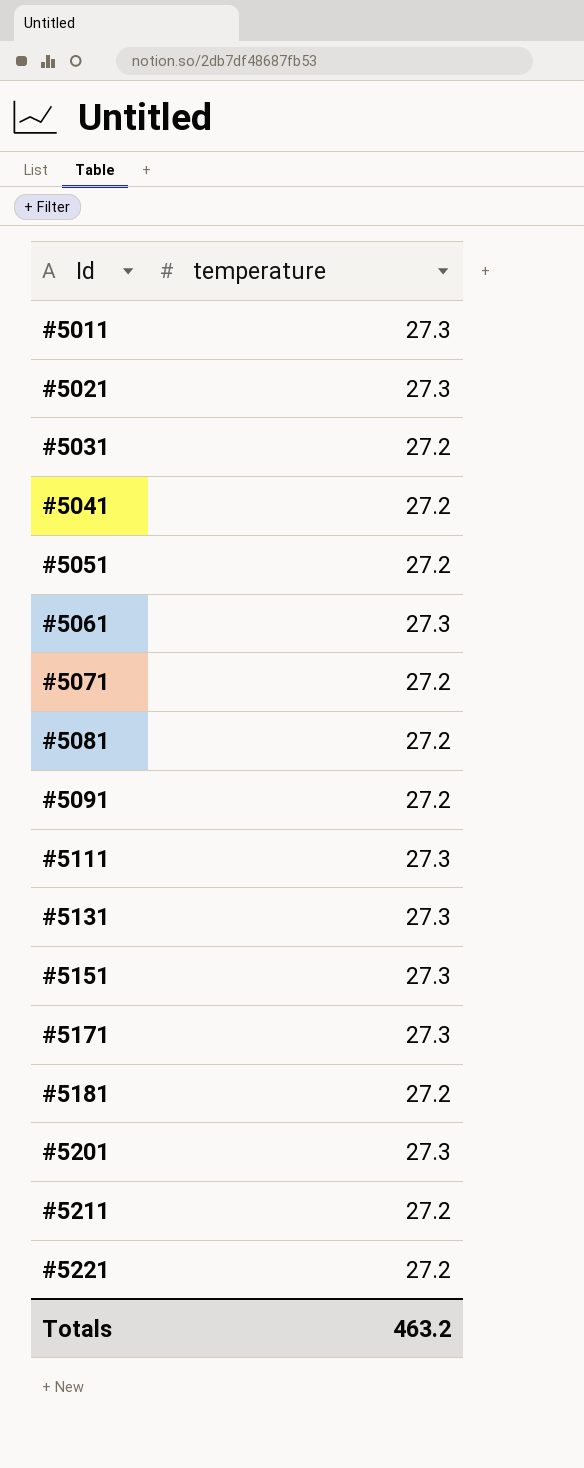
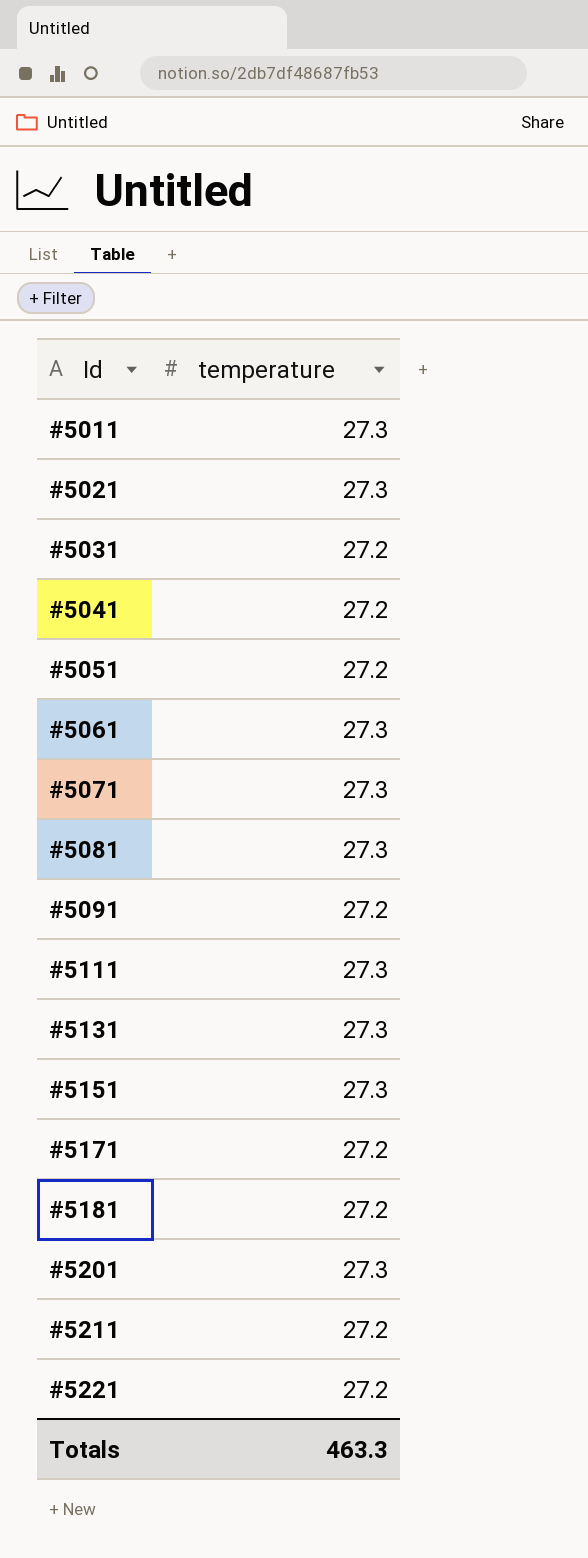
#5071 | temperature: 27.2 -> 27.3
#5081 | temperature: 27.2 -> 27.3
#5171 | temperature: 27.3 -> 27.2
Totals | temperature: 463.2 -> 463.3

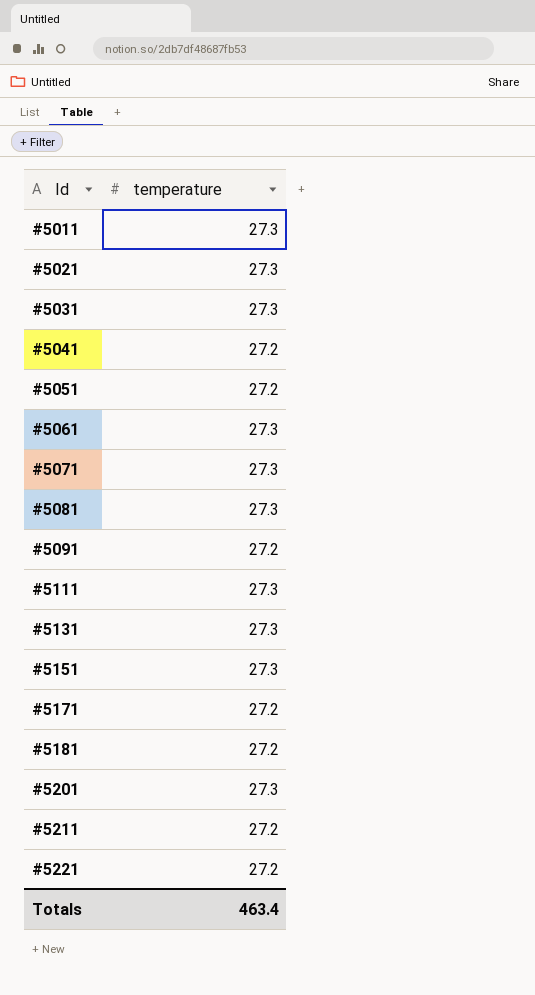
#5031 | temperature: 27.2 -> 27.3
Totals | temperature: 463.3 -> 463.4

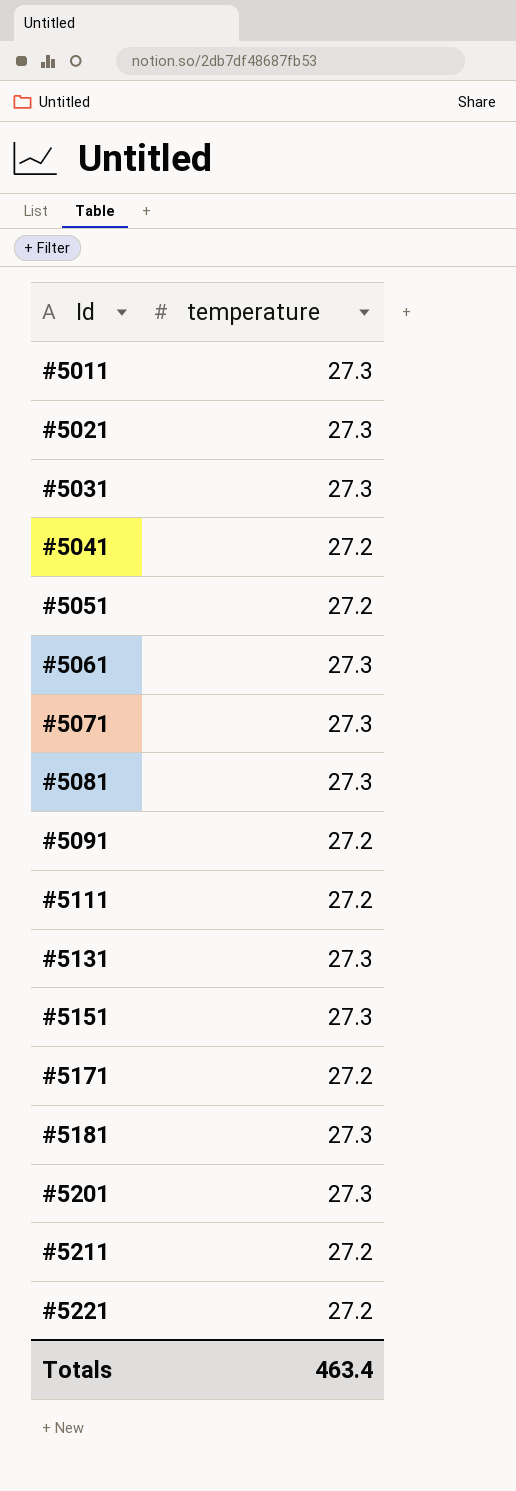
#5111 | temperature: 27.3 -> 27.2
#5181 | temperature: 27.2 -> 27.3

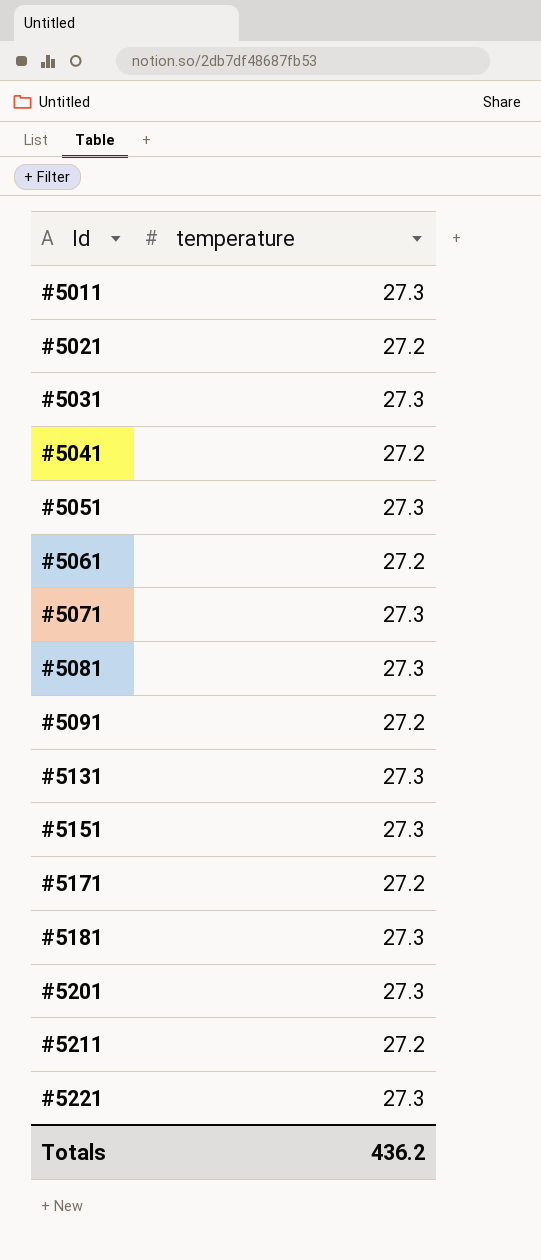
row #5111: 27.2 -> none
#5021 | temperature: 27.3 -> 27.2
#5051 | temperature: 27.2 -> 27.3
#5061 | temperature: 27.3 -> 27.2
#5221 | temperature: 27.2 -> 27.3
Totals | temperature: 463.4 -> 436.2

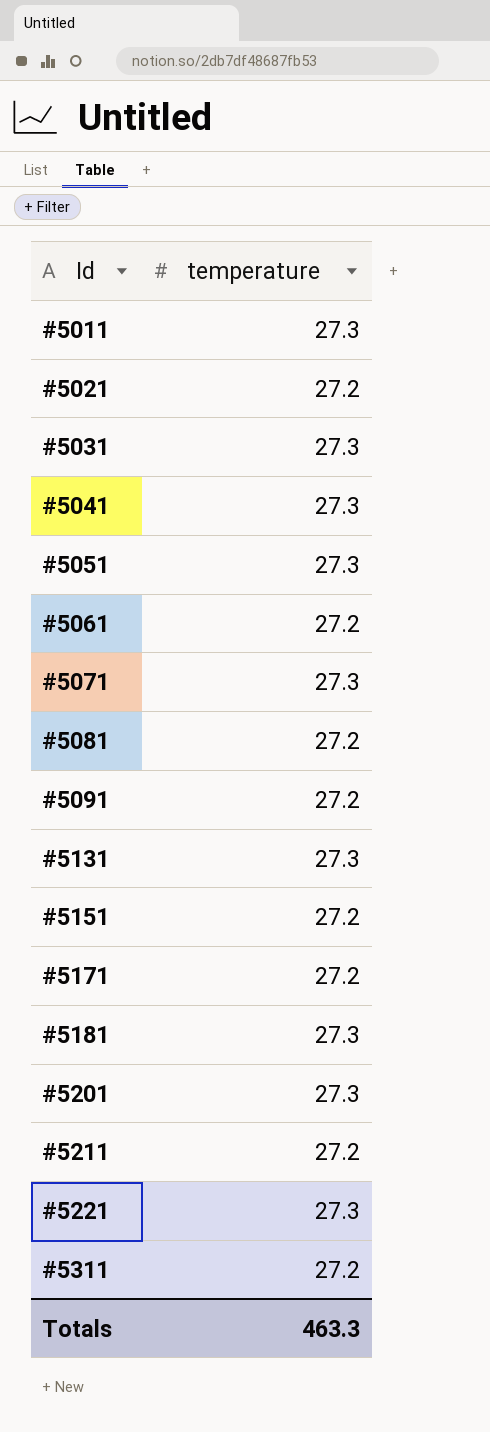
#5041 | temperature: 27.2 -> 27.3
#5081 | temperature: 27.3 -> 27.2
#5151 | temperature: 27.3 -> 27.2
row #5311: none -> 27.2
Totals | temperature: 436.2 -> 463.3

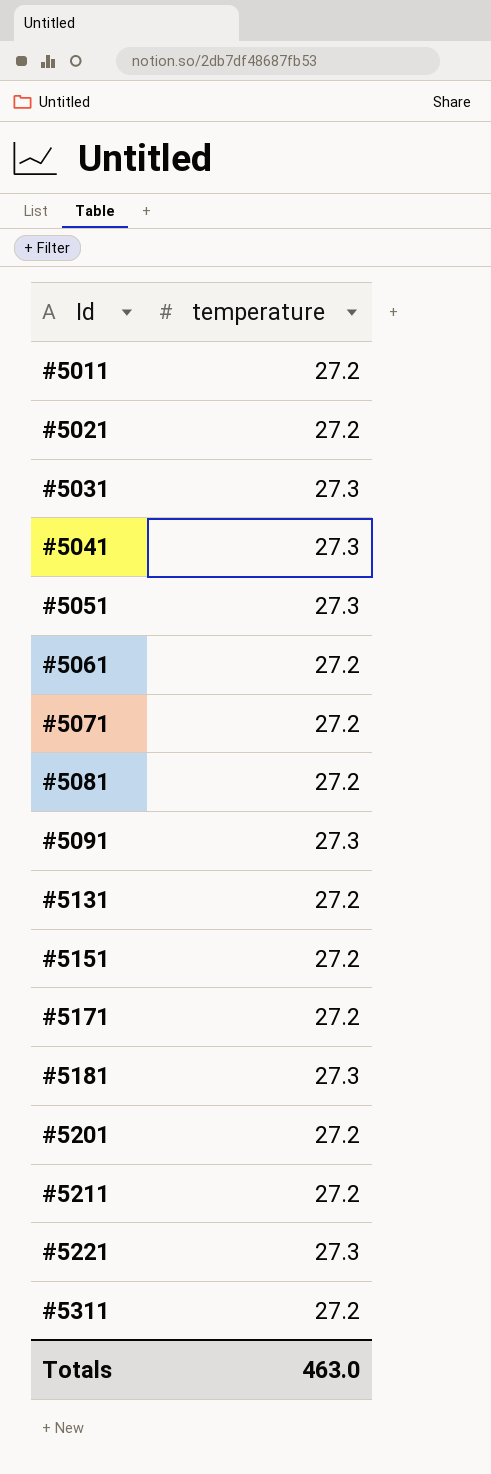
#5011 | temperature: 27.3 -> 27.2
#5071 | temperature: 27.3 -> 27.2
#5091 | temperature: 27.2 -> 27.3
#5131 | temperature: 27.3 -> 27.2
#5201 | temperature: 27.3 -> 27.2
Totals | temperature: 463.3 -> 463.0

